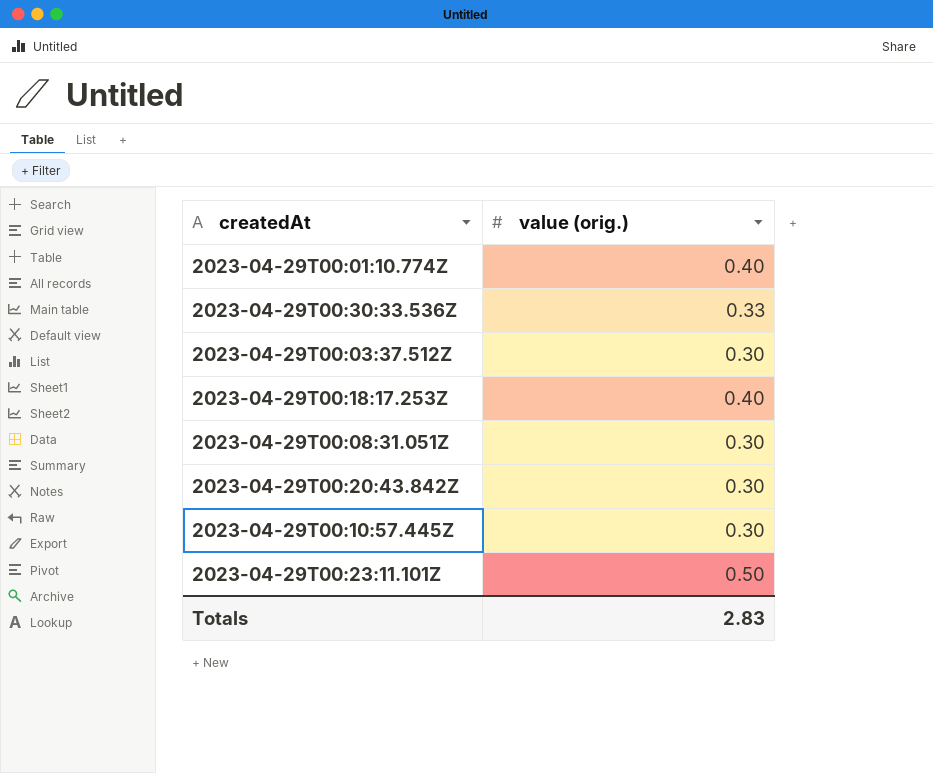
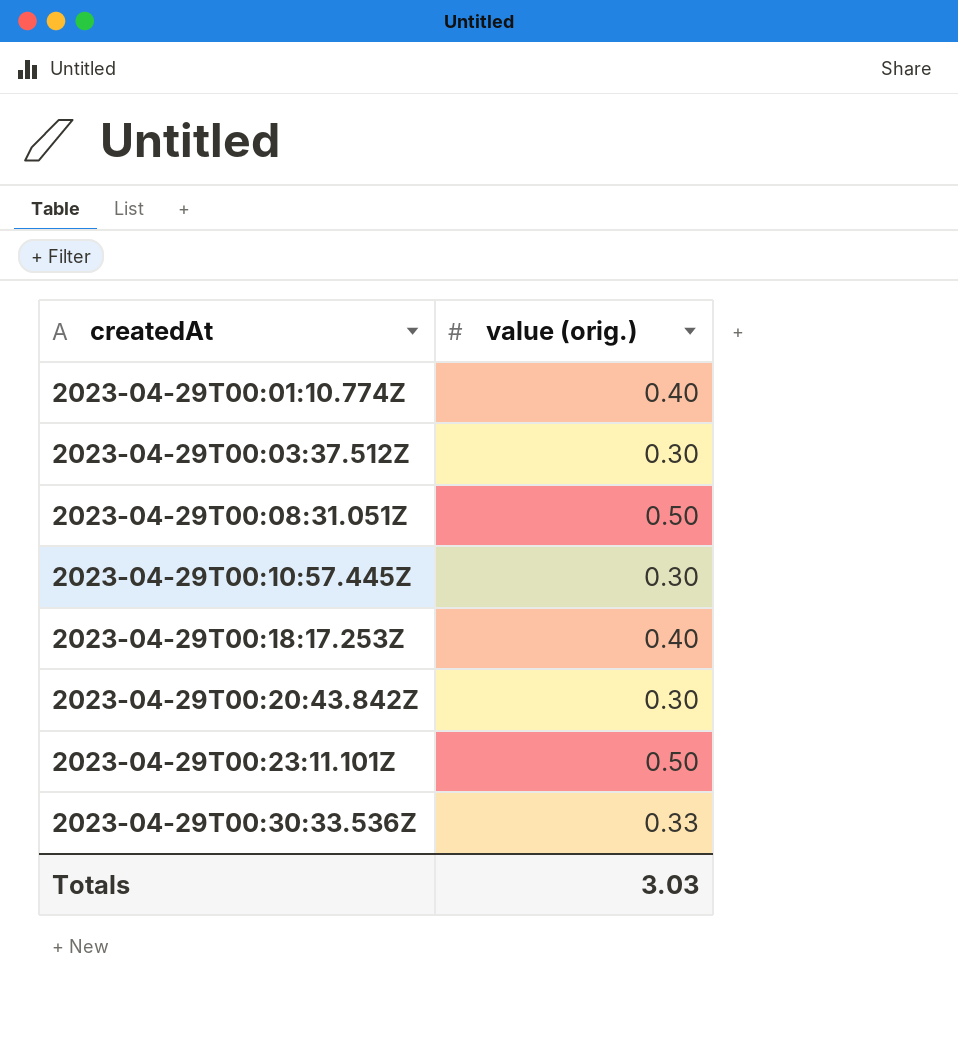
row order: none -> createdAt ascending
2023-04-29T00:08:31.051Z | value (orig.): 0.30 -> 0.50
Totals | value (orig.): 2.83 -> 3.03

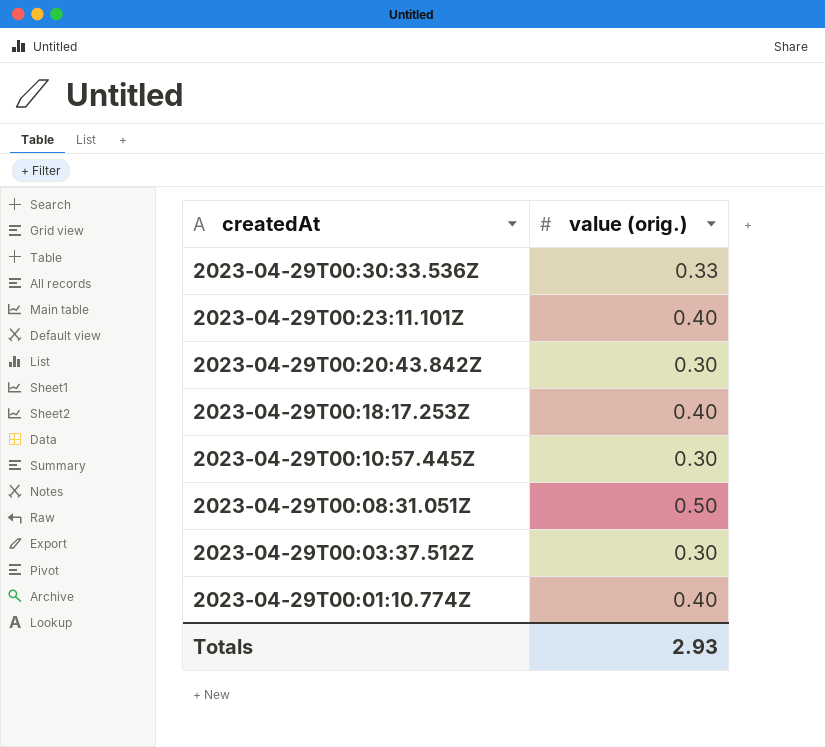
row order: createdAt ascending -> createdAt descending
2023-04-29T00:23:11.101Z | value (orig.): 0.50 -> 0.40
Totals | value (orig.): 3.03 -> 2.93

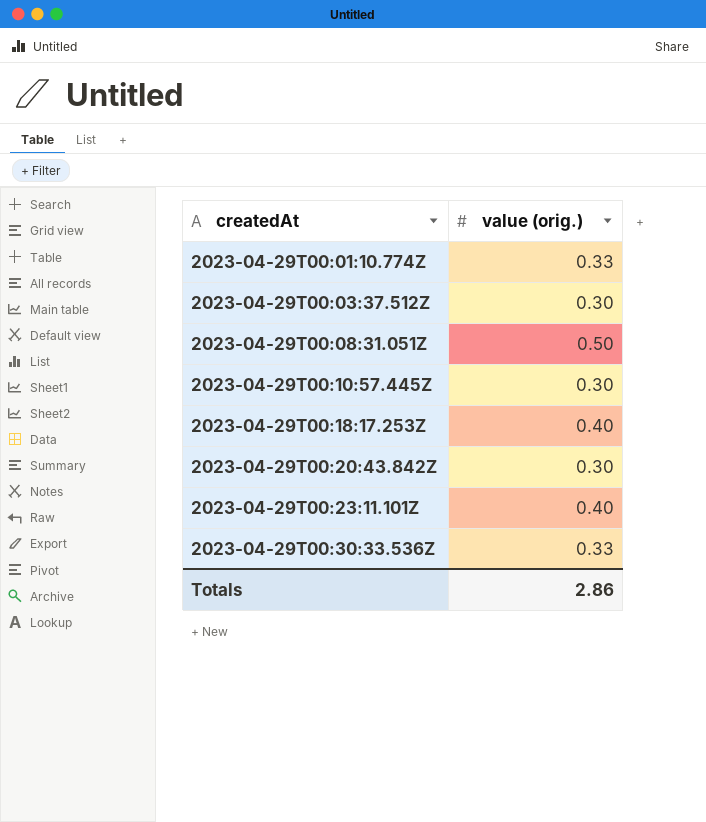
row order: createdAt descending -> createdAt ascending
2023-04-29T00:01:10.774Z | value (orig.): 0.40 -> 0.33
Totals | value (orig.): 2.93 -> 2.86

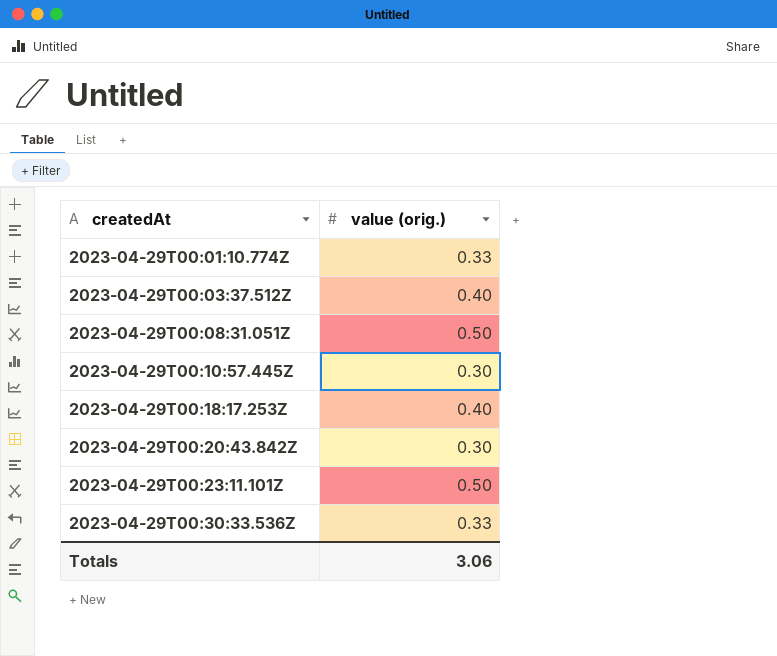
2023-04-29T00:03:37.512Z | value (orig.): 0.30 -> 0.40
2023-04-29T00:23:11.101Z | value (orig.): 0.40 -> 0.50
Totals | value (orig.): 2.86 -> 3.06

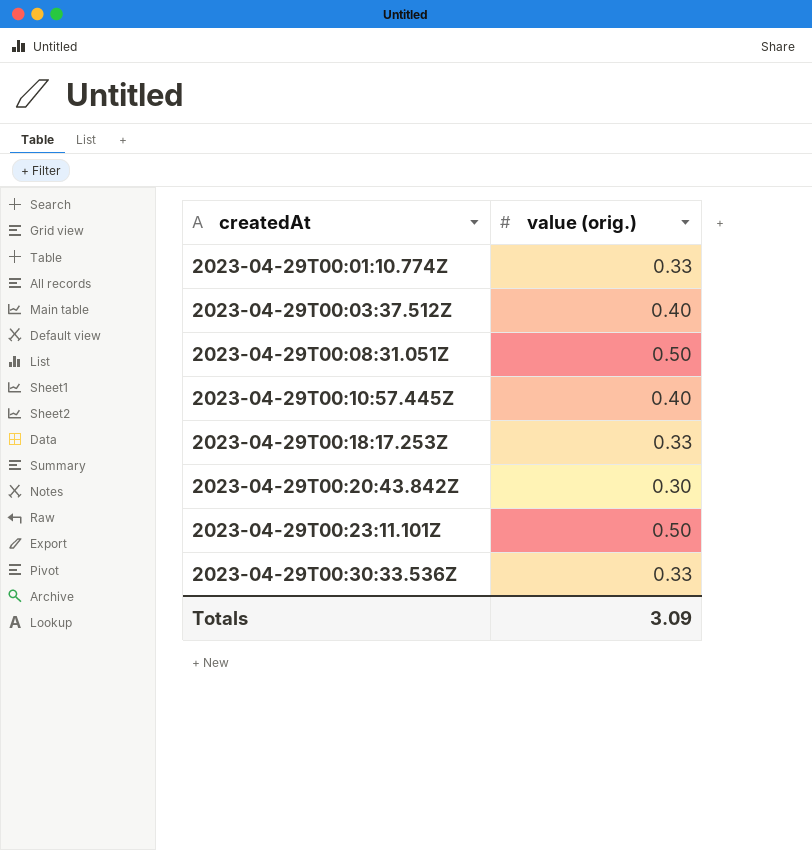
2023-04-29T00:10:57.445Z | value (orig.): 0.30 -> 0.40
2023-04-29T00:18:17.253Z | value (orig.): 0.40 -> 0.33
Totals | value (orig.): 3.06 -> 3.09

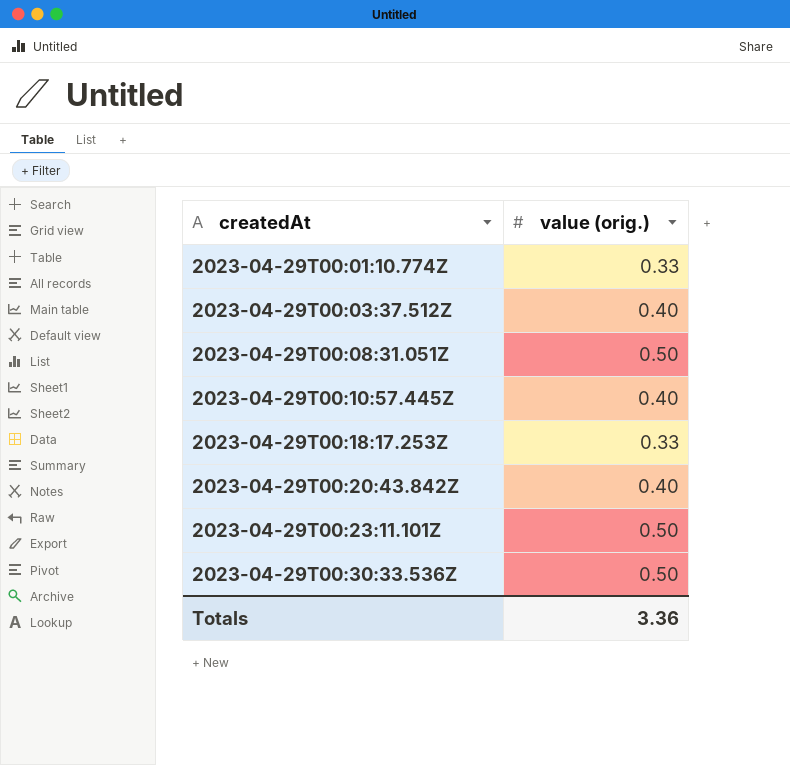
2023-04-29T00:20:43.842Z | value (orig.): 0.30 -> 0.40
2023-04-29T00:30:33.536Z | value (orig.): 0.33 -> 0.50
Totals | value (orig.): 3.09 -> 3.36

